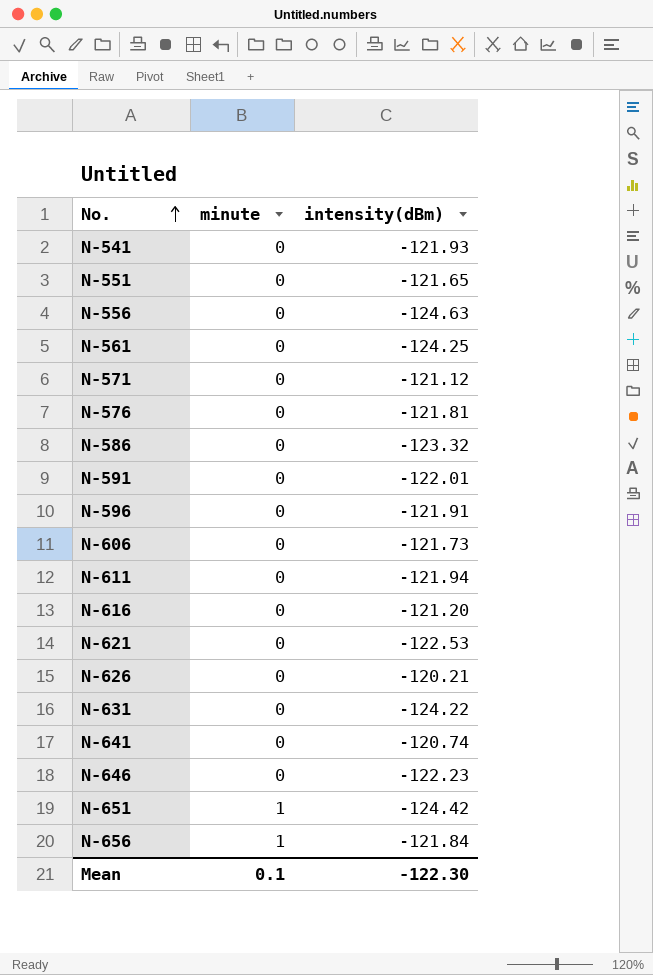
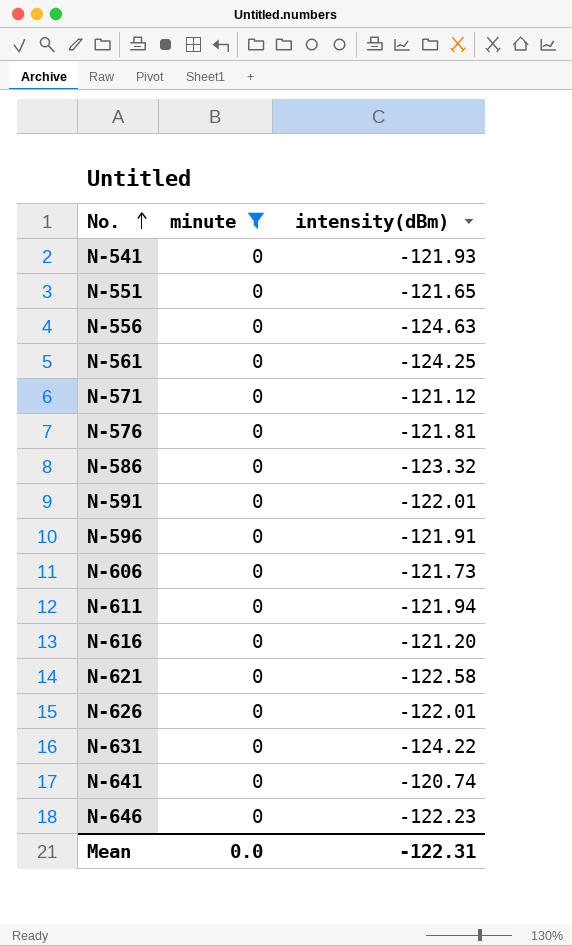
filter: none -> minute = 0
N-621 | intensity(dBm): -122.53 -> -122.58
N-626 | intensity(dBm): -120.21 -> -122.01
Mean | minute: 0.1 -> 0.0
Mean | intensity(dBm): -122.30 -> -122.31

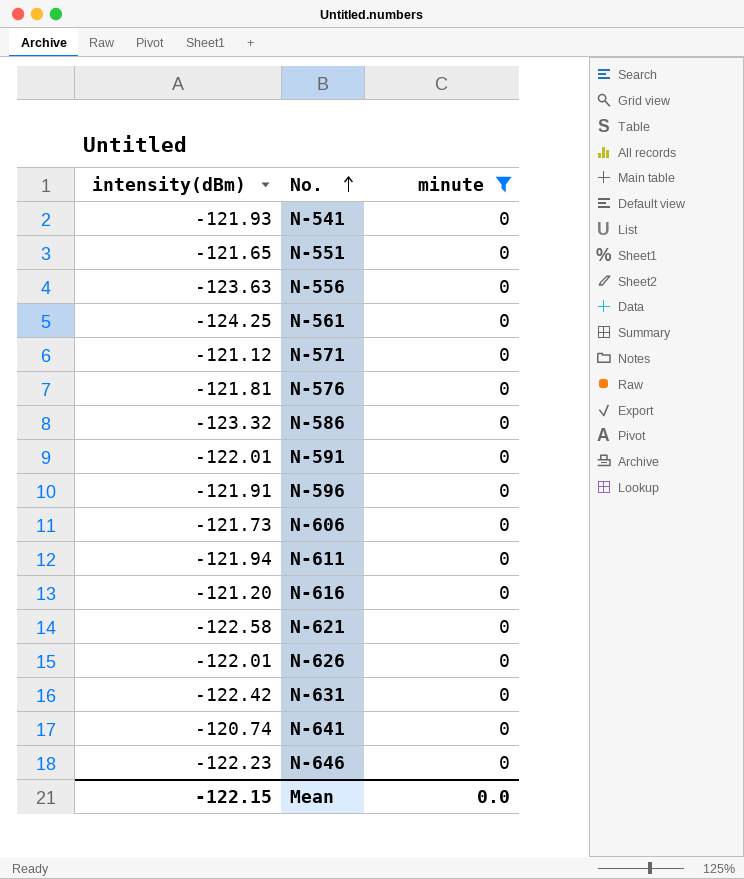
column intensity(dBm) | position: 3 -> 1
N-556 | intensity(dBm): -124.63 -> -123.63
N-631 | intensity(dBm): -124.22 -> -122.42
Mean | intensity(dBm): -122.31 -> -122.15

